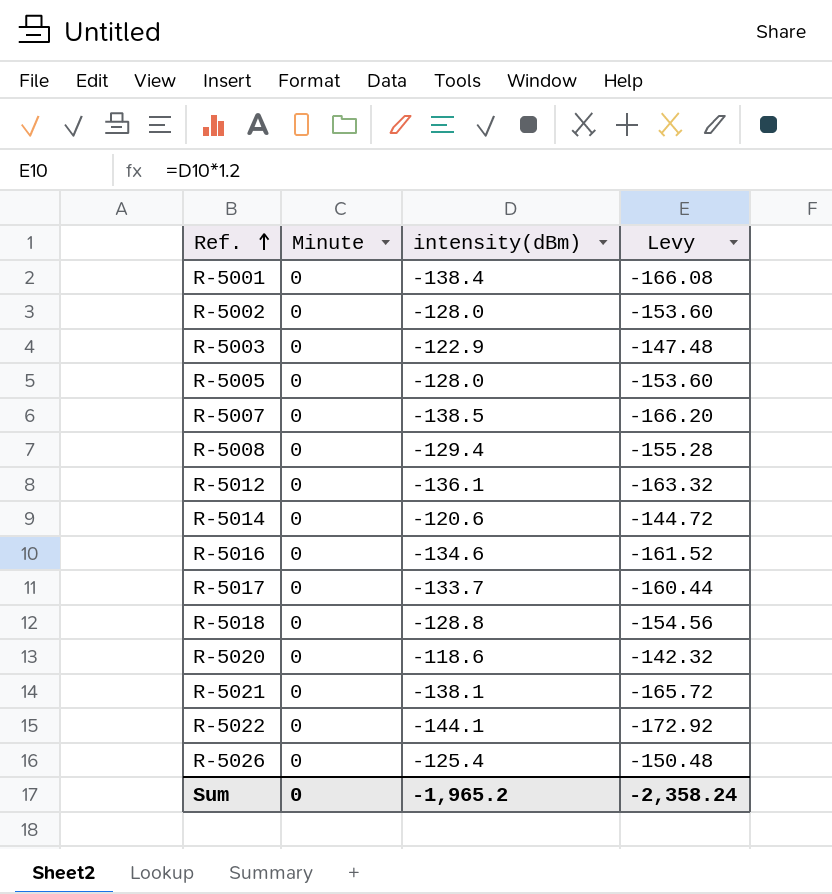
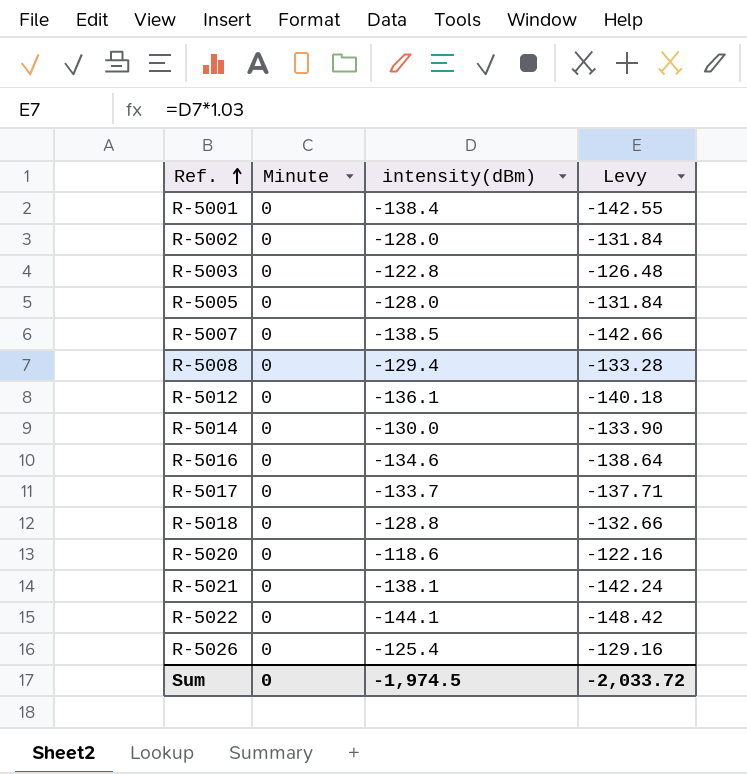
column Levy | formula: [intensity(dBm)] * 1.2 -> [intensity(dBm)] * 1.03
R-5003 | intensity(dBm): -122.9 -> -122.8
R-5014 | intensity(dBm): -120.6 -> -130.0
Sum | intensity(dBm): -1,965.2 -> -1,974.5
Sum | Levy: -2,358.24 -> -2,033.72

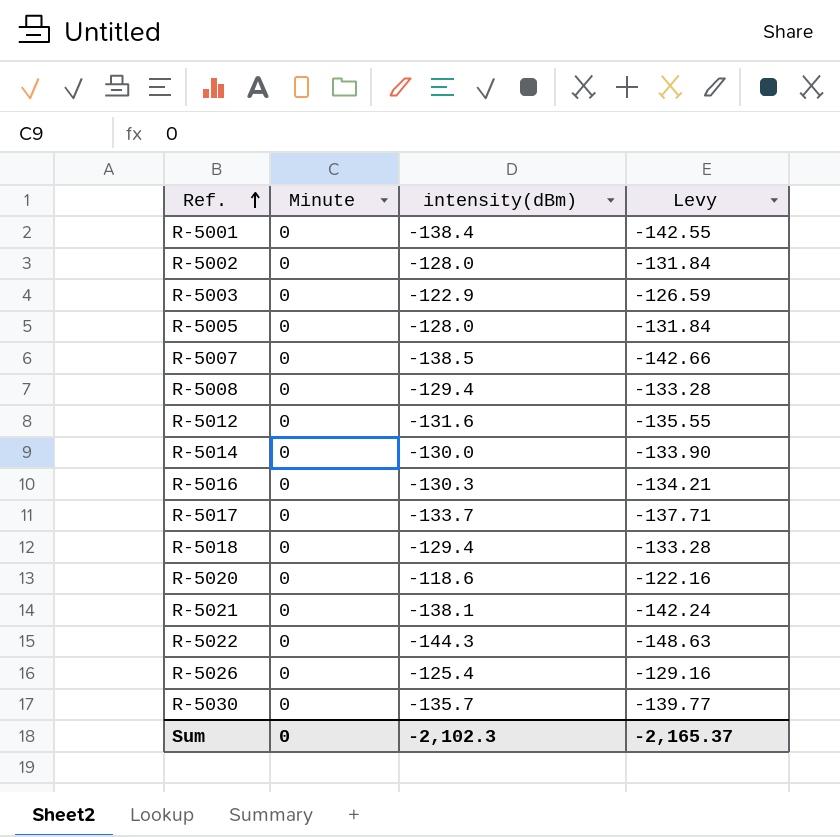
R-5003 | intensity(dBm): -122.8 -> -122.9
R-5003 | Levy: -126.48 -> -126.59
R-5012 | intensity(dBm): -136.1 -> -131.6
R-5012 | Levy: -140.18 -> -135.55
R-5016 | intensity(dBm): -134.6 -> -130.3
R-5016 | Levy: -138.64 -> -134.21
R-5018 | intensity(dBm): -128.8 -> -129.4
R-5018 | Levy: -132.66 -> -133.28
R-5022 | intensity(dBm): -144.1 -> -144.3
R-5022 | Levy: -148.42 -> -148.63
row R-5030: none -> 0 | -135.7 | -139.77
Sum | intensity(dBm): -1,974.5 -> -2,102.3
Sum | Levy: -2,033.72 -> -2,165.37

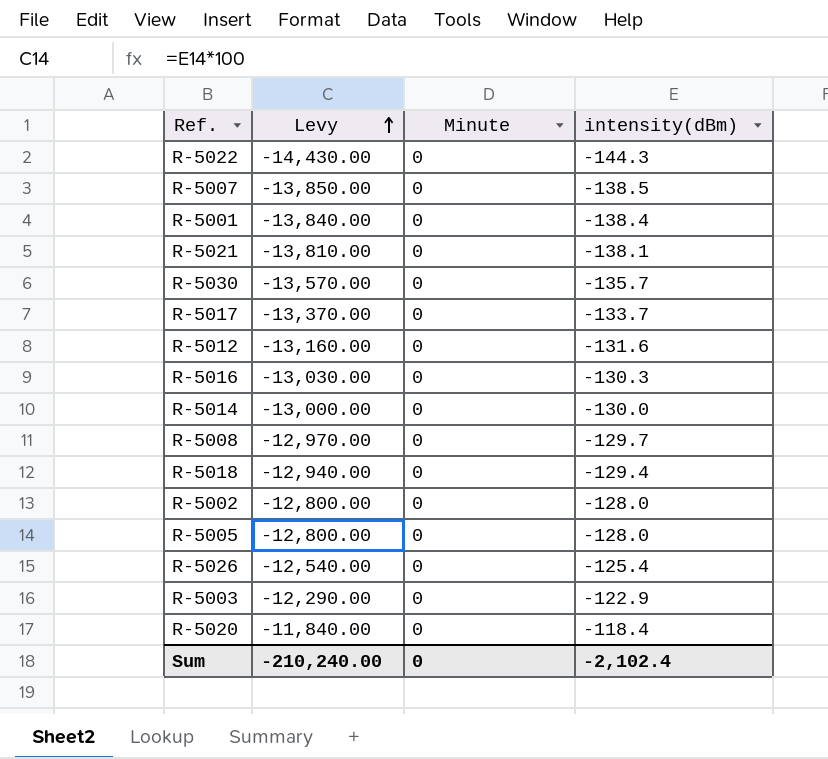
row order: Ref. ascending -> Levy ascending
column Levy | formula: [intensity(dBm)] * 1.03 -> [intensity(dBm)] * 100
column Levy | position: 4 -> 2
R-5008 | intensity(dBm): -129.4 -> -129.7
R-5020 | intensity(dBm): -118.6 -> -118.4
Sum | Levy: -2,165.37 -> -210,240.00
Sum | intensity(dBm): -2,102.3 -> -2,102.4

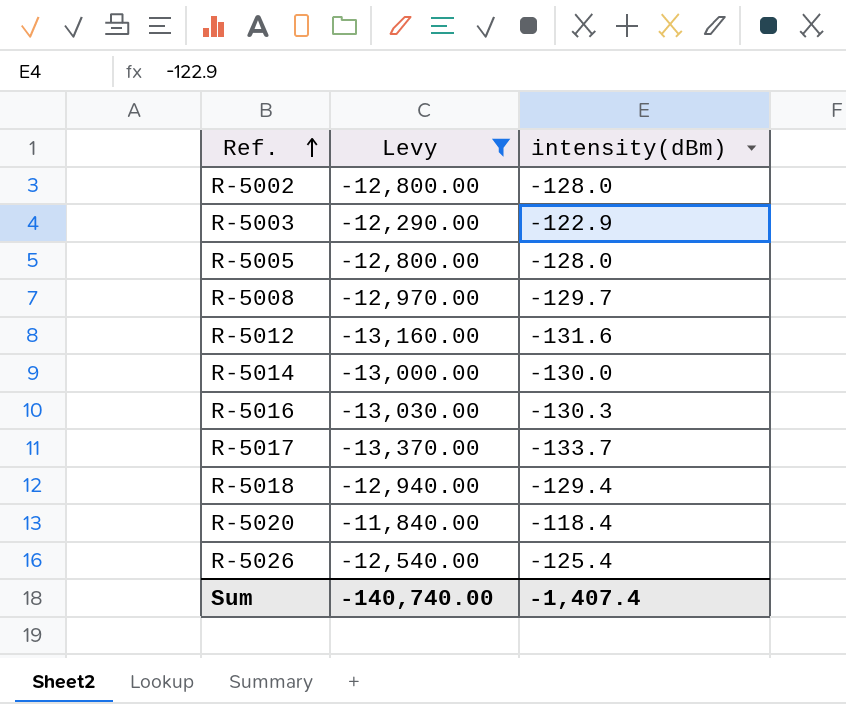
filter: none -> Levy >= -13,370.00
row order: Levy ascending -> Ref. ascending
column Minute | position: 3 -> none
Sum | Levy: -210,240.00 -> -140,740.00
Sum | intensity(dBm): -2,102.4 -> -1,407.4

